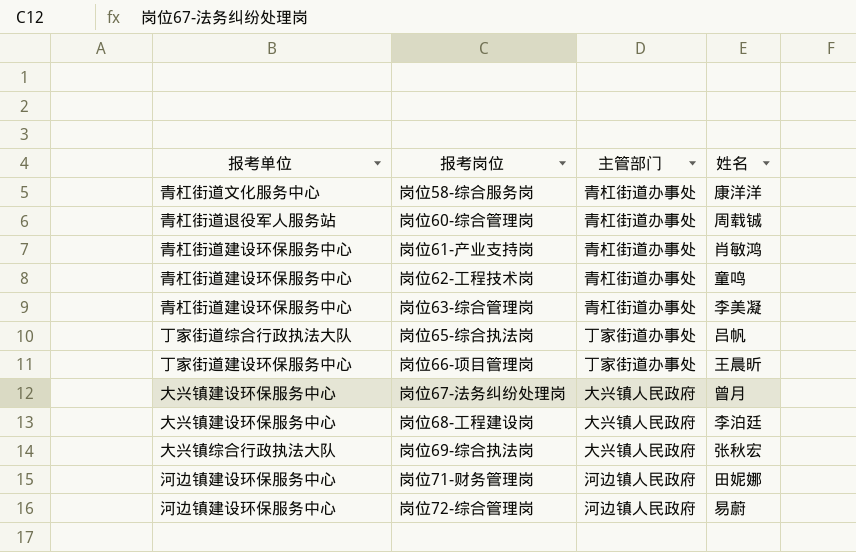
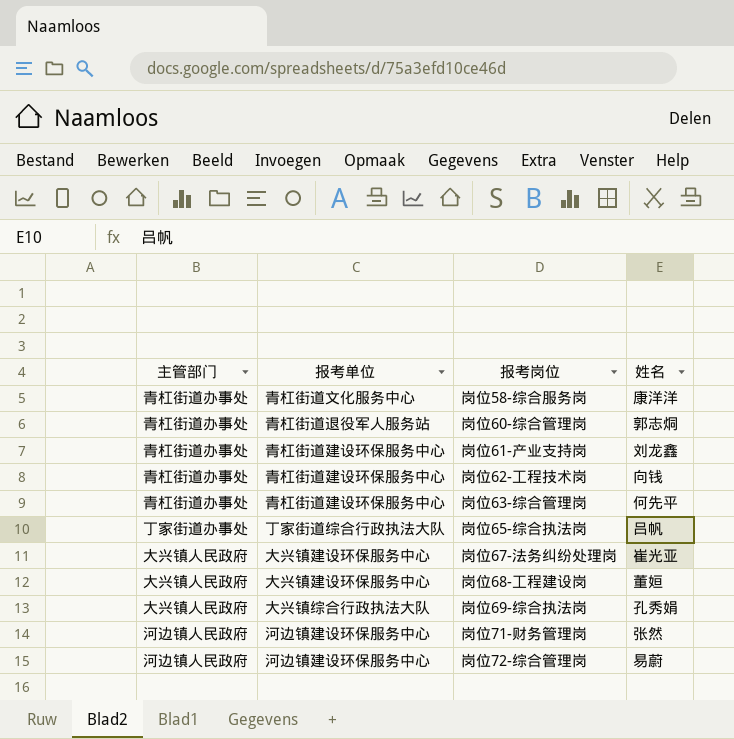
column 主管部门 | position: 3 -> 1
row 岗位66-项目管理岗: 丁家街道建设环保服务中心 | 丁家街道办事处 | 王晨昕 -> none
岗位60-综合管理岗 | 姓名: 周载铖 -> 郭志烔
岗位61-产业支持岗 | 姓名: 肖敏鸿 -> 刘龙鑫
岗位62-工程技术岗 | 姓名: 童鸣 -> 向钱
岗位63-综合管理岗 | 姓名: 李美凝 -> 何先平
岗位67-法务纠纷处理岗 | 姓名: 曾月 -> 崔光亚
岗位68-工程建设岗 | 姓名: 李泊廷 -> 董姮
岗位69-综合执法岗 | 姓名: 张秋宏 -> 孔秀娟
岗位71-财务管理岗 | 姓名: 田妮娜 -> 张然

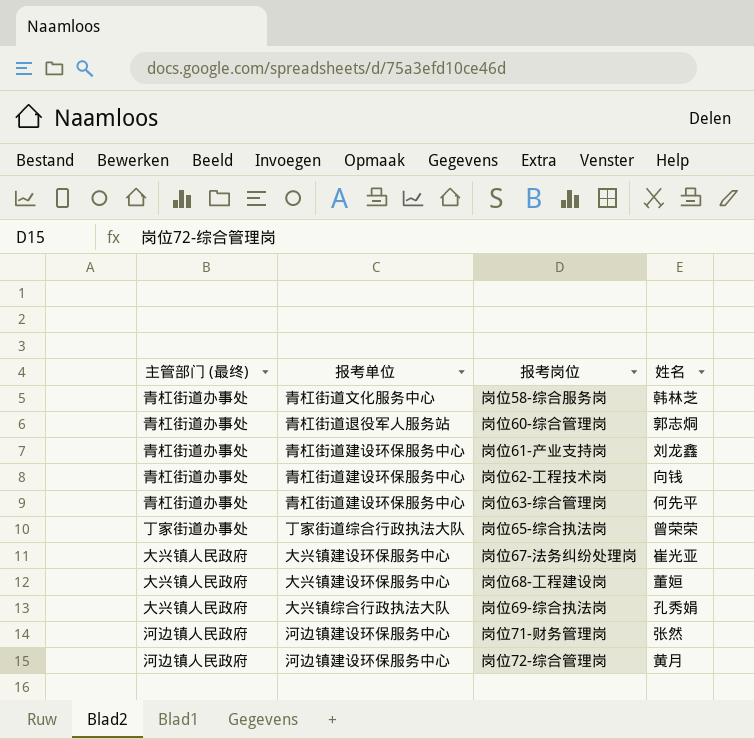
column name: 主管部门 -> 主管部门 (最终)
岗位58-综合服务岗 | 姓名: 康洋洋 -> 韩林芝
岗位65-综合执法岗 | 姓名: 吕帆 -> 曾荣荣
岗位72-综合管理岗 | 姓名: 易蔚 -> 黄月

